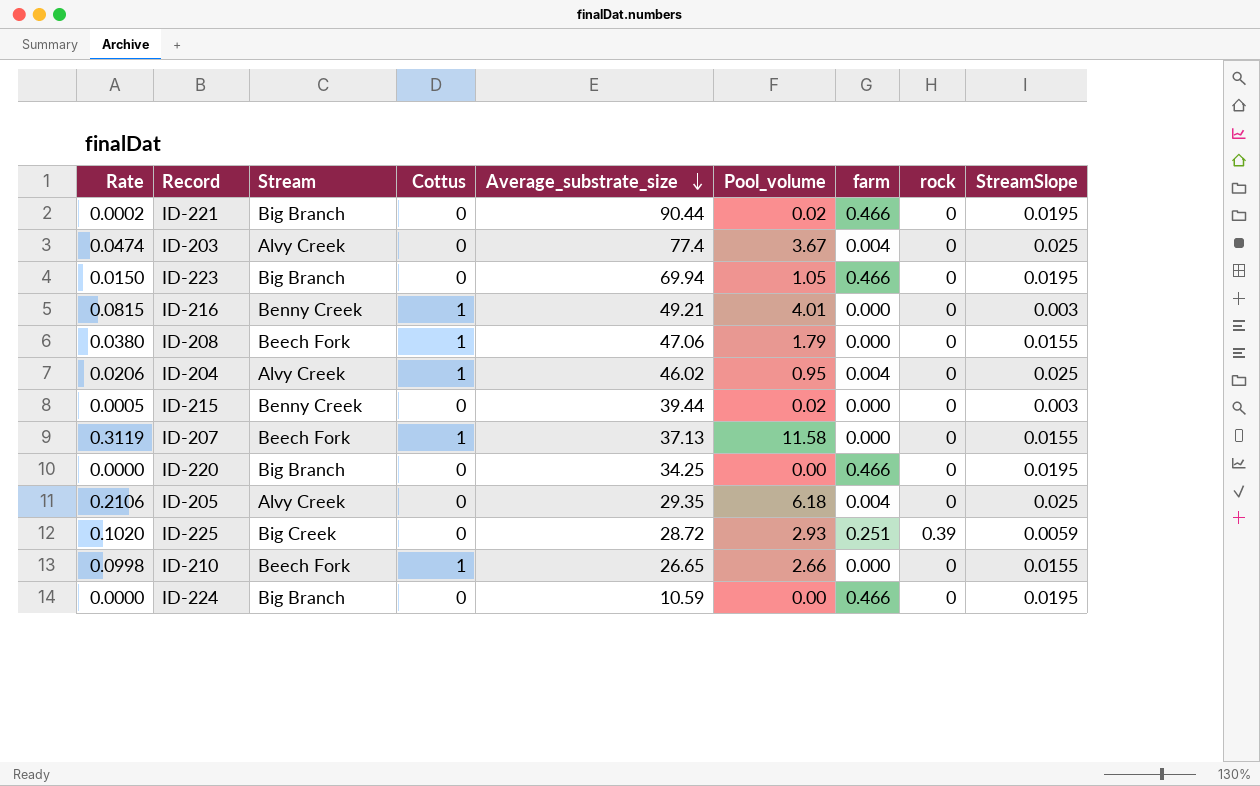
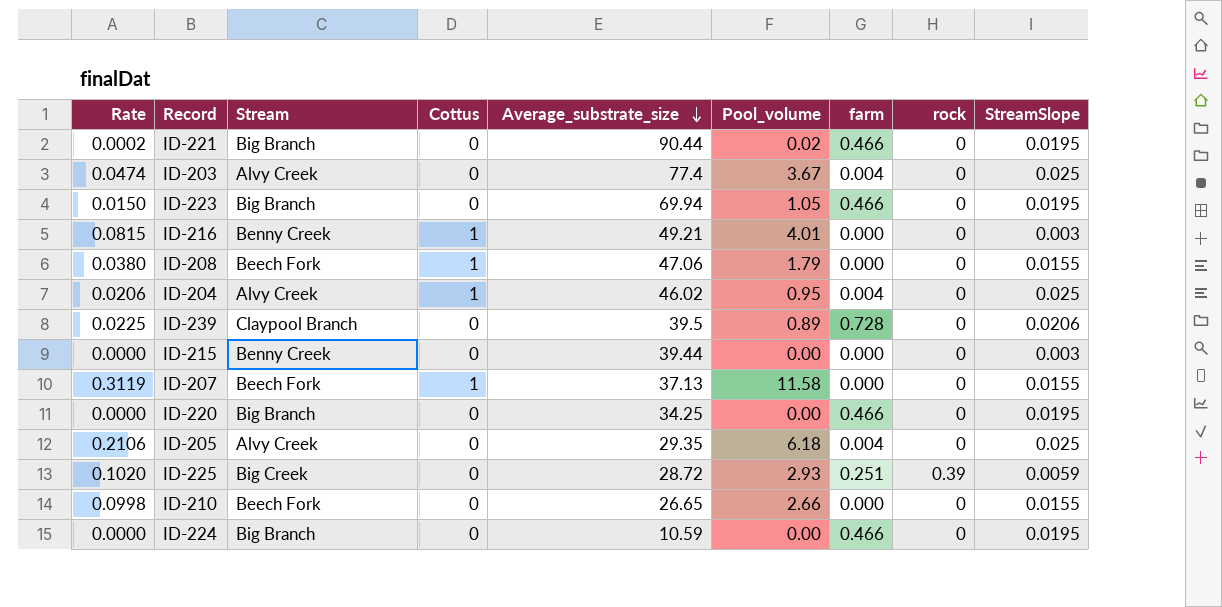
row ID-239: none -> 0.0225 | Claypool Branch | 0 | 39.5 | 0.89 | 0.728 | 0 | 0.0206
ID-215 | Rate: 0.0005 -> 0.0000
ID-215 | Pool_volume: 0.02 -> 0.00
ID-210 | Cottus: 1 -> 0

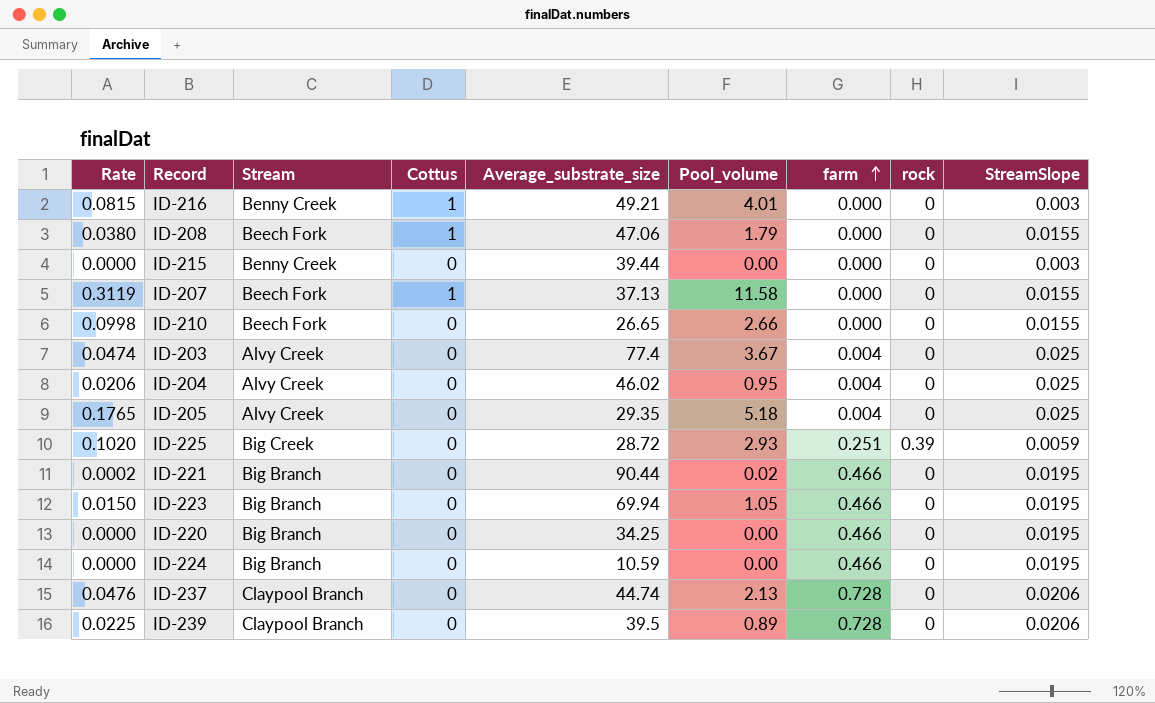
row order: Average_substrate_size descending -> farm ascending
ID-204 | Cottus: 1 -> 0
ID-205 | Rate: 0.2106 -> 0.1765
ID-205 | Pool_volume: 6.18 -> 5.18
row ID-237: none -> 0.0476 | Claypool Branch | 0 | 44.74 | 2.13 | 0.728 | 0 | 0.0206

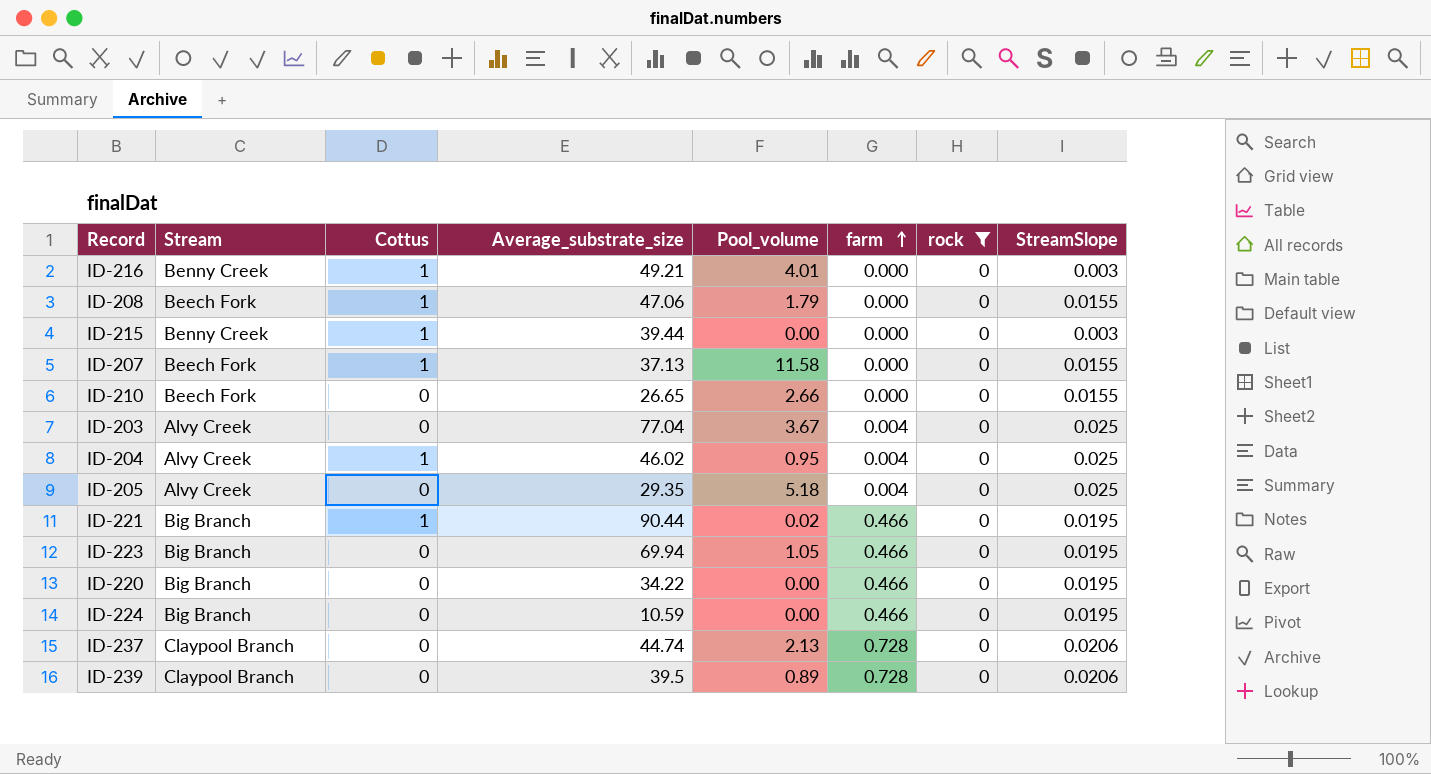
filter: none -> rock = 0
column Rate | formula: [Pool_volume] / [Average_substrate_size] -> none
ID-215 | Cottus: 0 -> 1
ID-203 | Average_substrate_size: 77.4 -> 77.04
ID-204 | Cottus: 0 -> 1
ID-221 | Cottus: 0 -> 1
ID-220 | Average_substrate_size: 34.25 -> 34.22

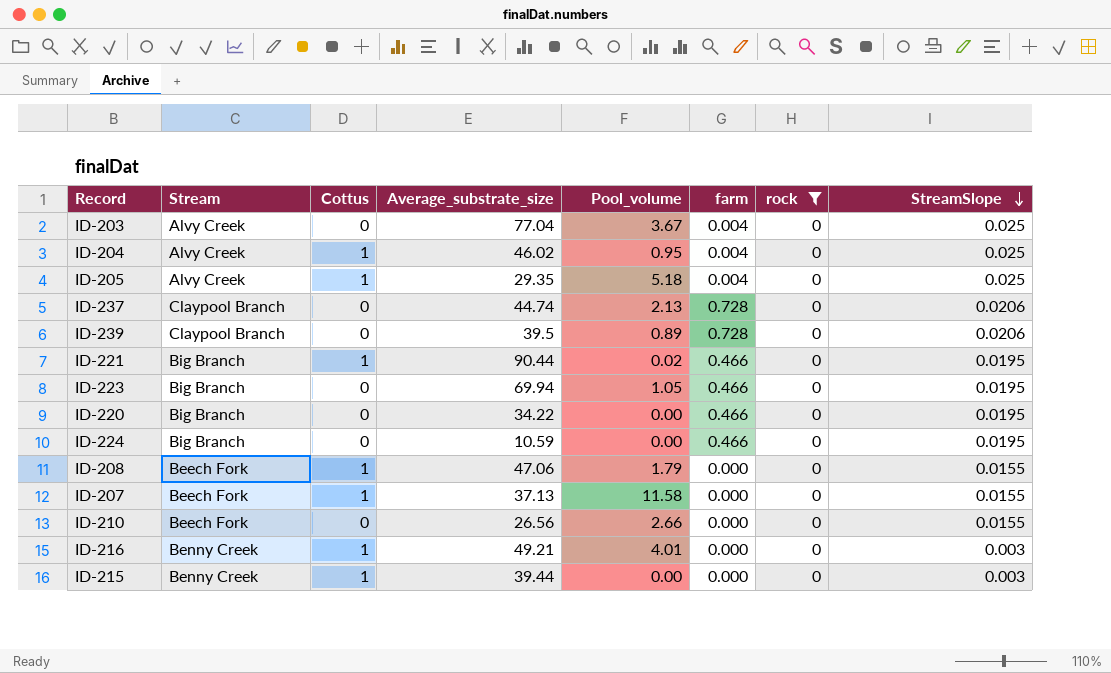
row order: farm ascending -> StreamSlope descending
ID-205 | Cottus: 0 -> 1
ID-210 | Average_substrate_size: 26.65 -> 26.56

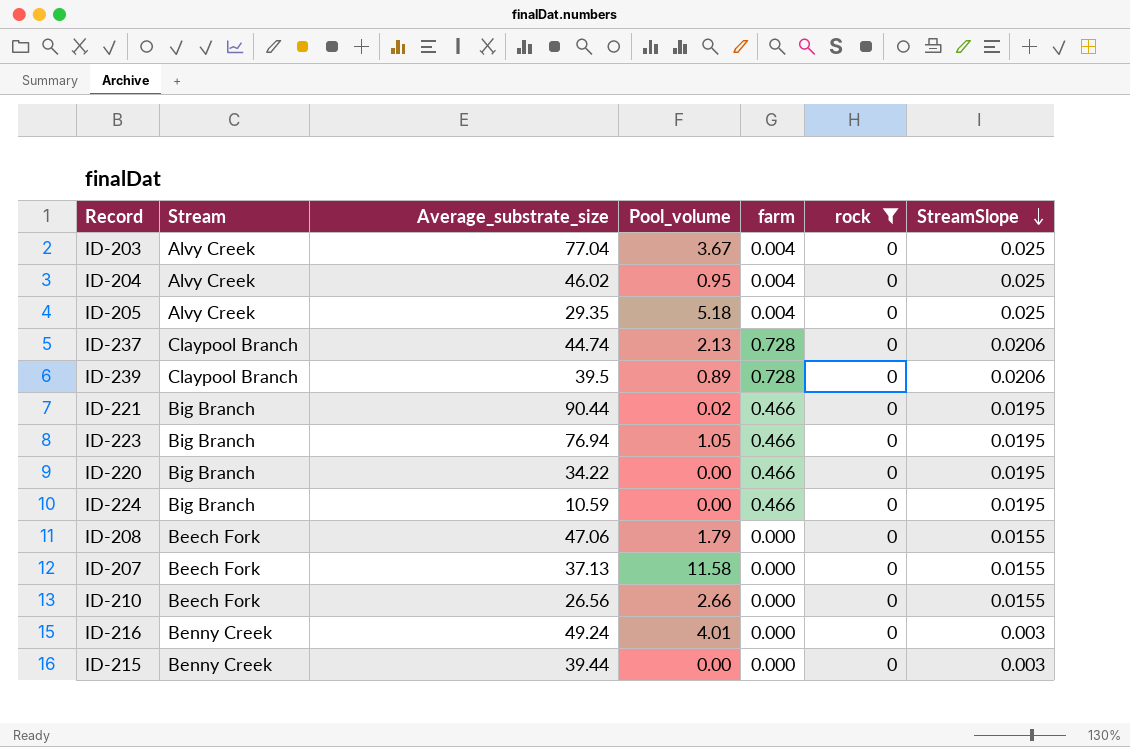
column Cottus | position: 3 -> none
ID-223 | Average_substrate_size: 69.94 -> 76.94
ID-216 | Average_substrate_size: 49.21 -> 49.24

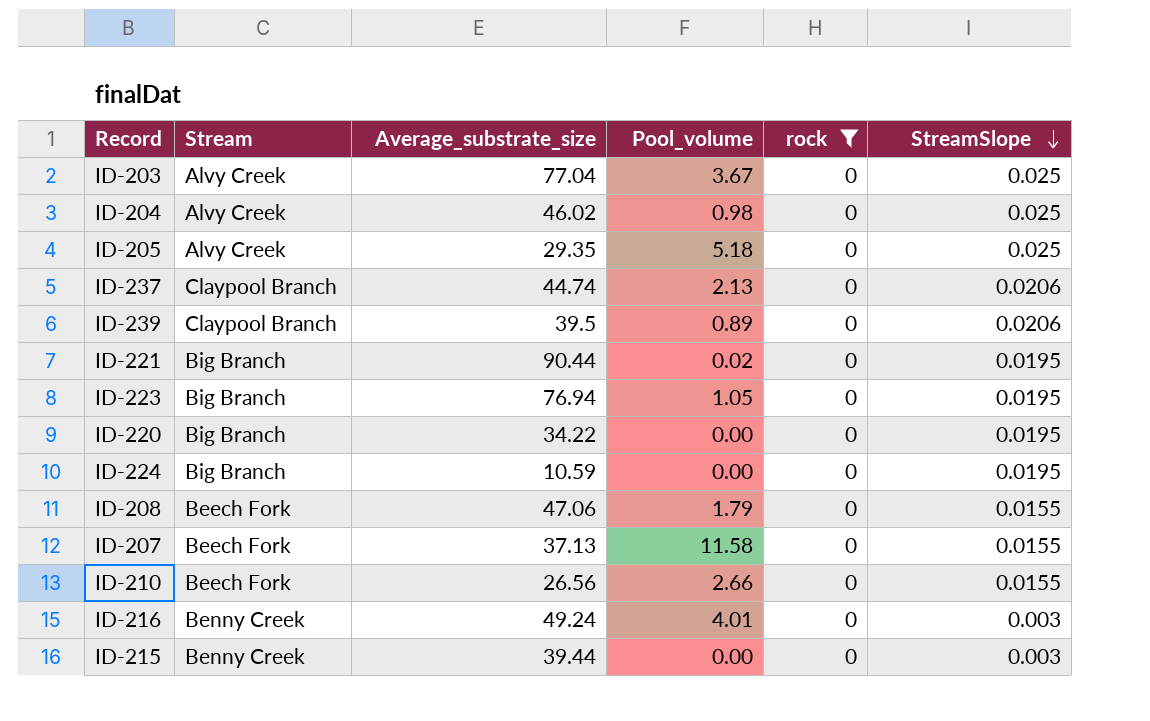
column farm | position: 5 -> none
ID-204 | Pool_volume: 0.95 -> 0.98

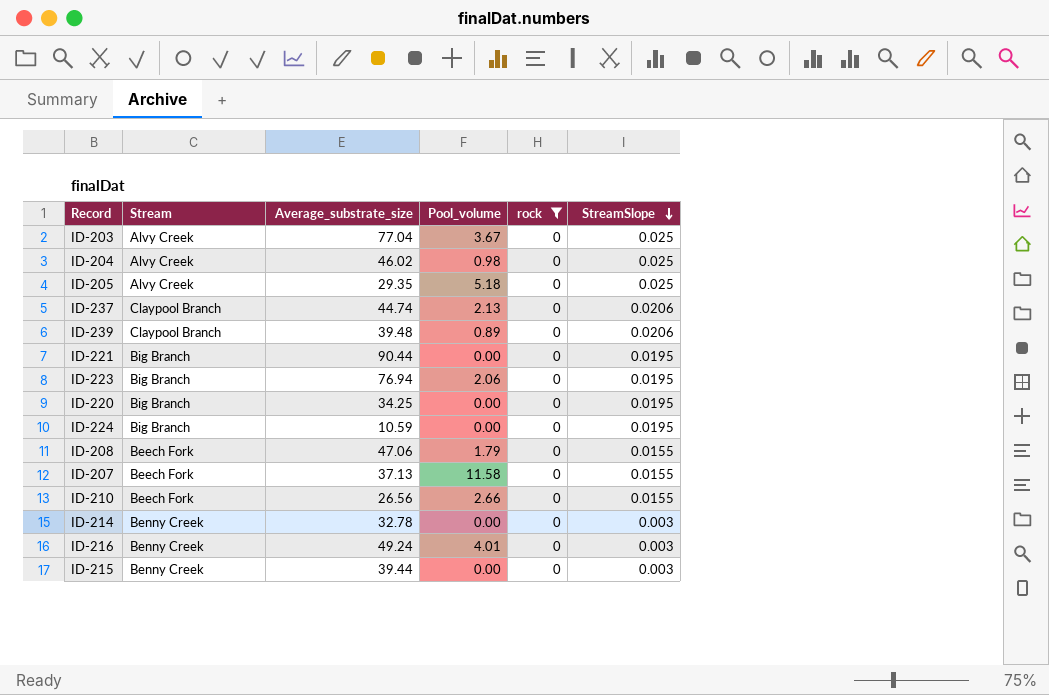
ID-239 | Average_substrate_size: 39.5 -> 39.48
ID-221 | Pool_volume: 0.02 -> 0.00
ID-223 | Pool_volume: 1.05 -> 2.06
ID-220 | Average_substrate_size: 34.22 -> 34.25
row ID-214: none -> Benny Creek | 32.78 | 0.00 | 0 | 0.003

